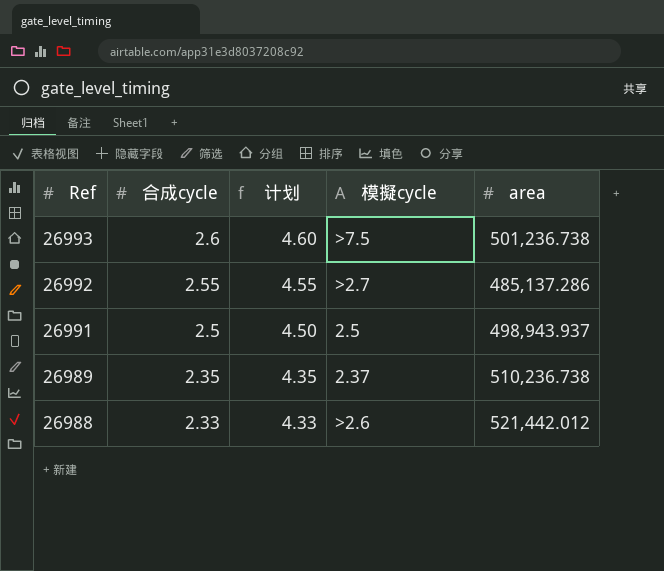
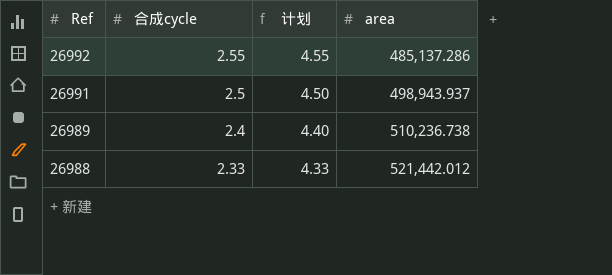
column 模擬cycle | position: 4 -> none
row 26993: 2.6 | 4.60 | >7.5 | 501,236.738 -> none
26989 | 合成cycle: 2.35 -> 2.4
26989 | 计划: 4.35 -> 4.40

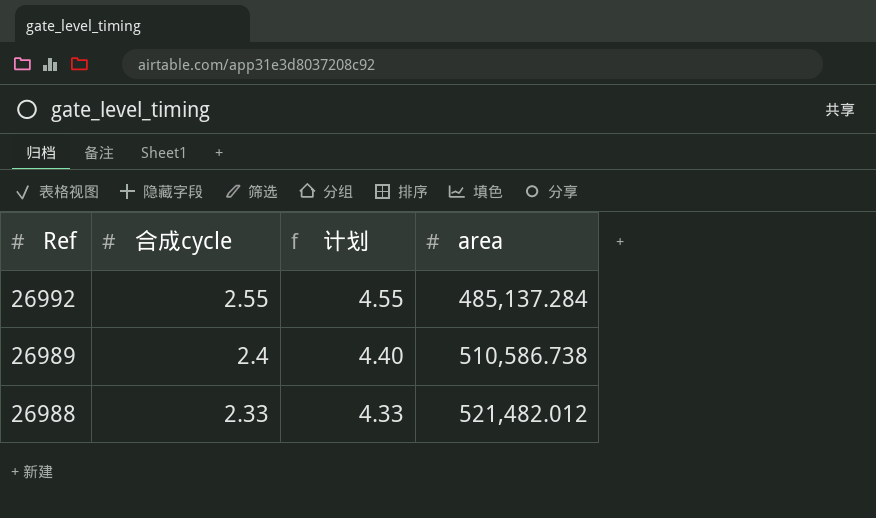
row 26991: 2.5 | 4.50 | 498,943.937 -> none
26992 | area: 485,137.286 -> 485,137.284
26989 | area: 510,236.738 -> 510,586.738
26988 | area: 521,442.012 -> 521,482.012

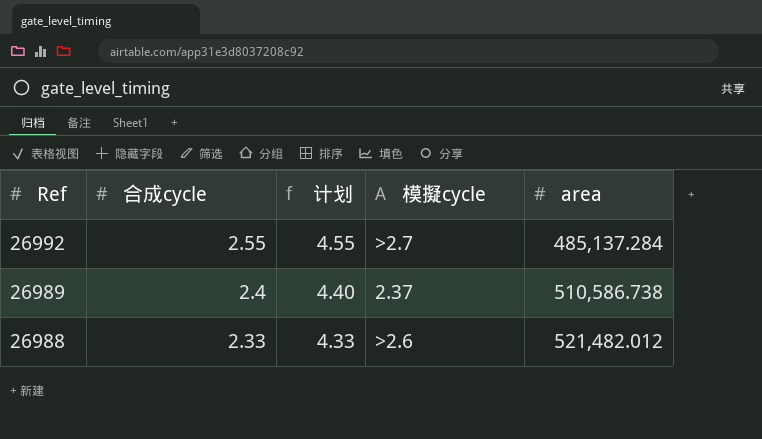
column 模擬cycle | position: none -> 4

